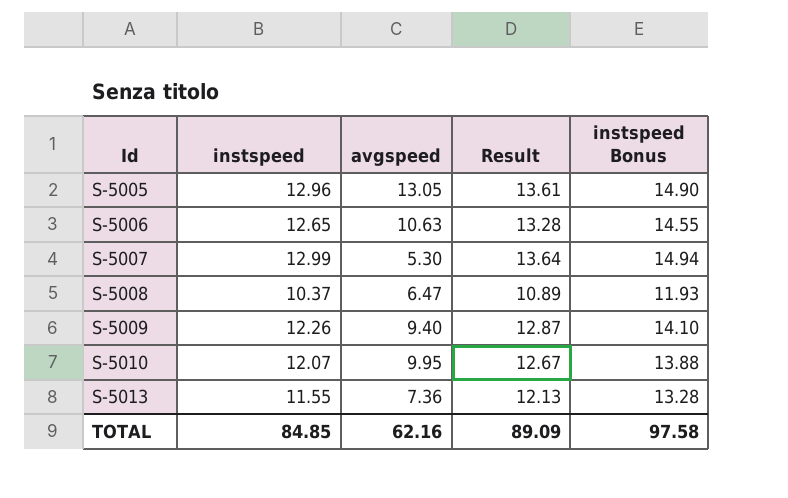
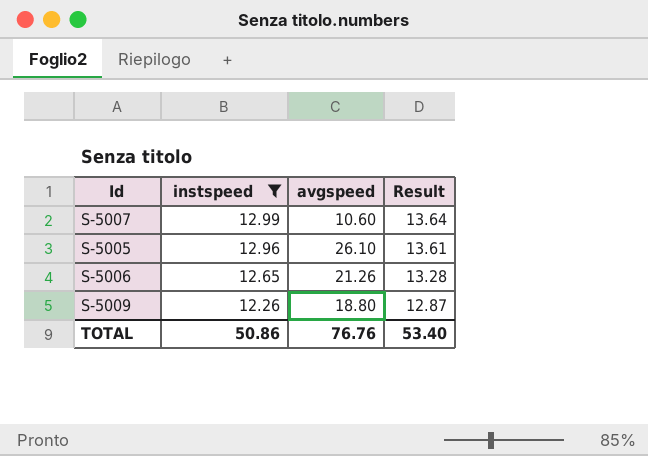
filter: none -> instspeed >= 12.26
row order: Id ascending -> instspeed descending
column instspeed Bonus | formula: [instspeed] * 1.15 -> none
S-5007 | avgspeed: 5.30 -> 10.60
S-5005 | avgspeed: 13.05 -> 26.10
S-5006 | avgspeed: 10.63 -> 21.26
S-5009 | avgspeed: 9.40 -> 18.80
TOTAL | instspeed: 84.85 -> 50.86
TOTAL | avgspeed: 62.16 -> 76.76
TOTAL | Result: 89.09 -> 53.40

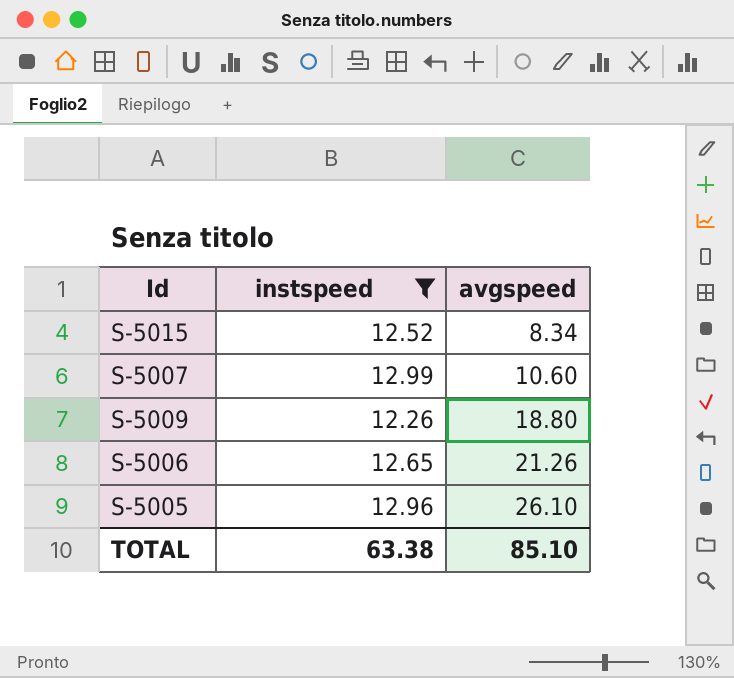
row order: instspeed descending -> avgspeed ascending
column Result | formula: [instspeed] * 1.05 -> none
row S-5015: none -> 12.52 | 8.34
TOTAL | instspeed: 50.86 -> 63.38
TOTAL | avgspeed: 76.76 -> 85.10

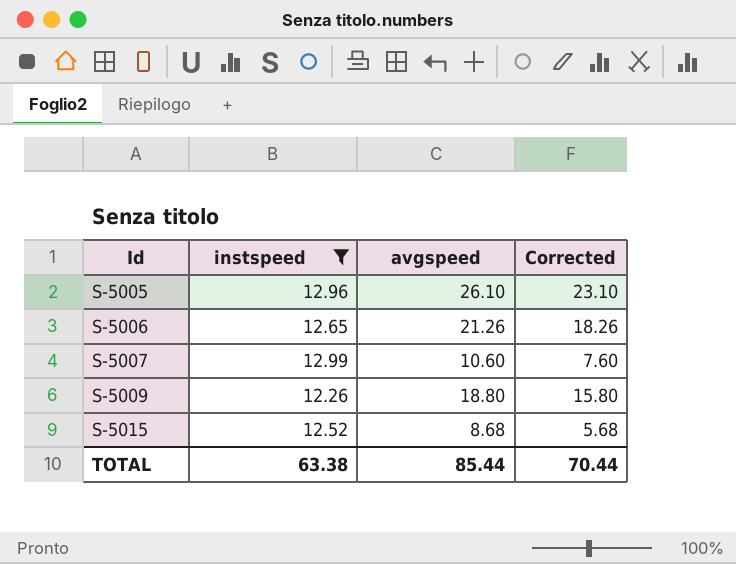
row order: avgspeed ascending -> Id ascending
column Corrected | formula: none -> [avgspeed] - 3
S-5015 | avgspeed: 8.34 -> 8.68
TOTAL | avgspeed: 85.10 -> 85.44

